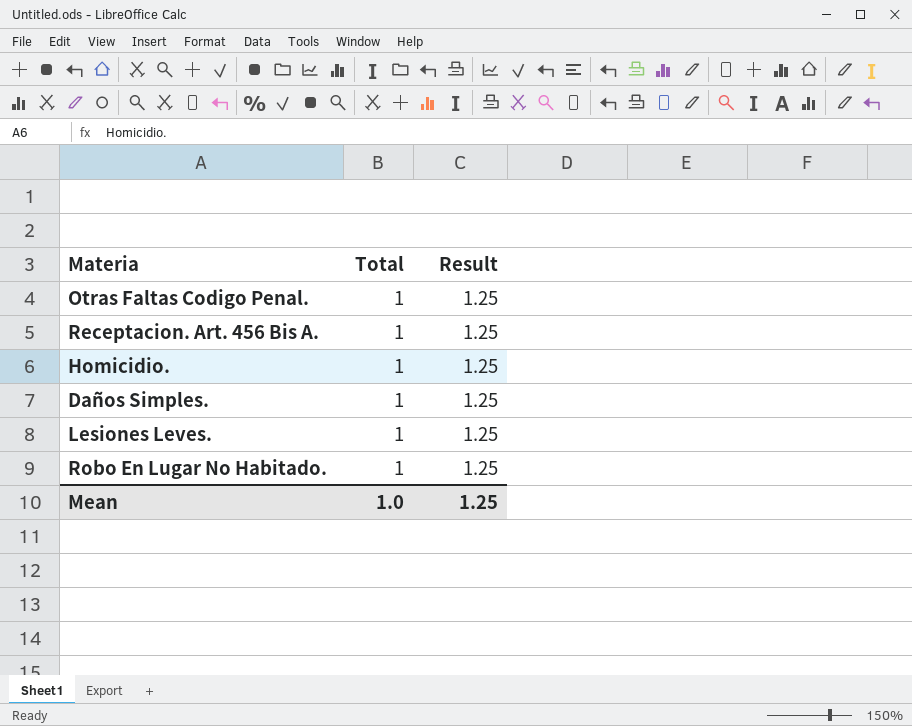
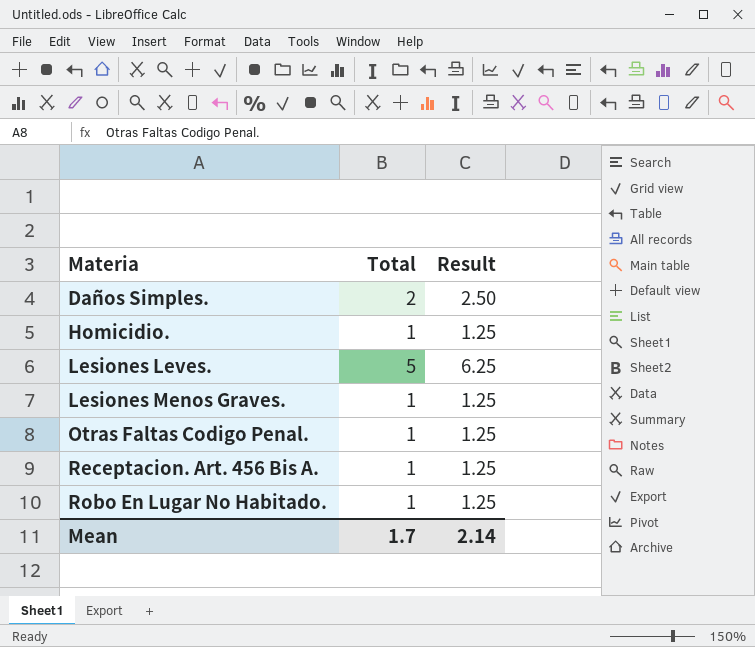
row order: none -> Materia ascending
Daños Simples. | Total: 1 -> 2
Daños Simples. | Result: 1.25 -> 2.50
Lesiones Leves. | Total: 1 -> 5
Lesiones Leves. | Result: 1.25 -> 6.25
row Lesiones Menos Graves.: none -> 1 | 1.25
Mean | Total: 1.0 -> 1.7
Mean | Result: 1.25 -> 2.14

